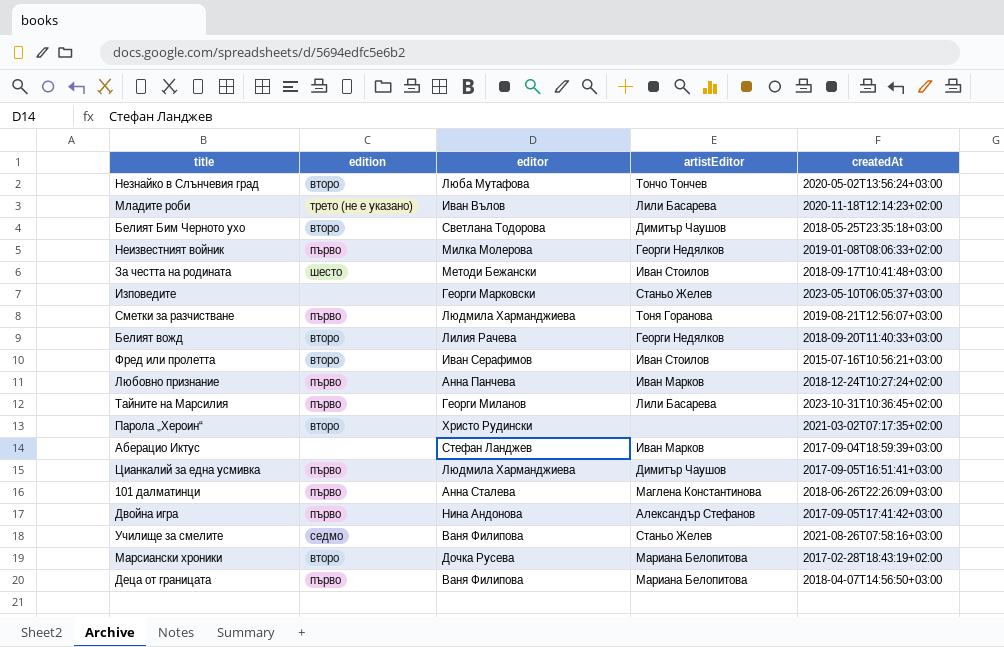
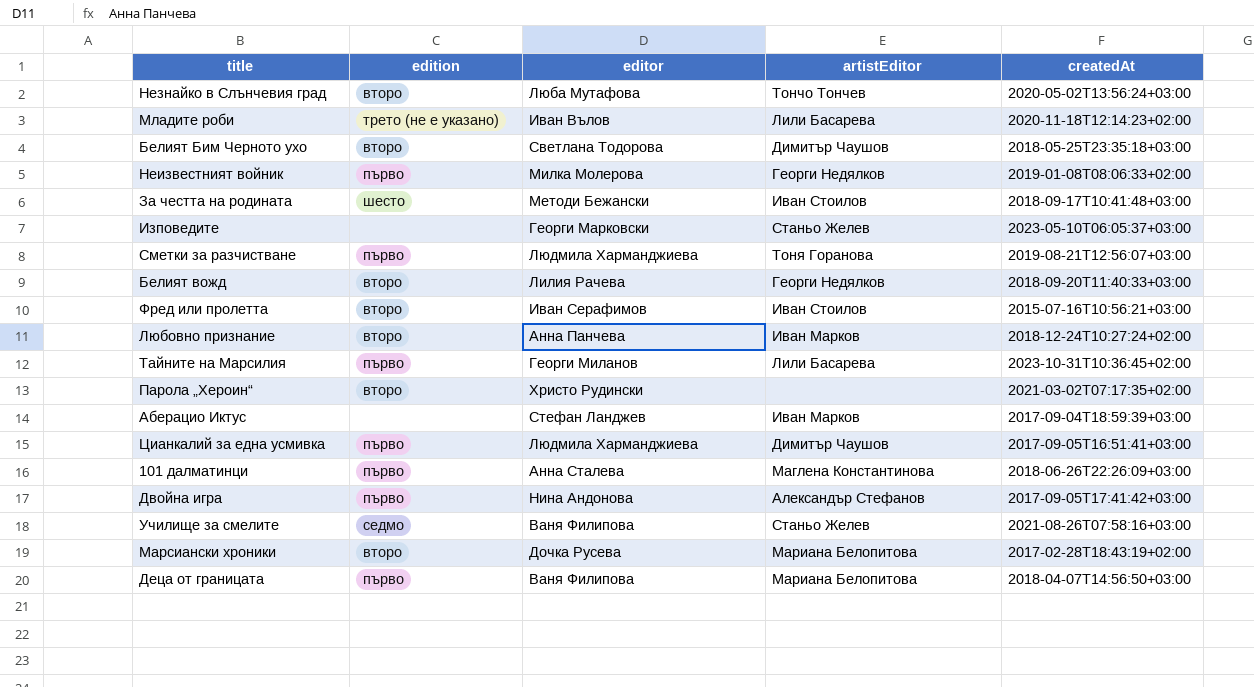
Любовно признание | edition: първо -> второ

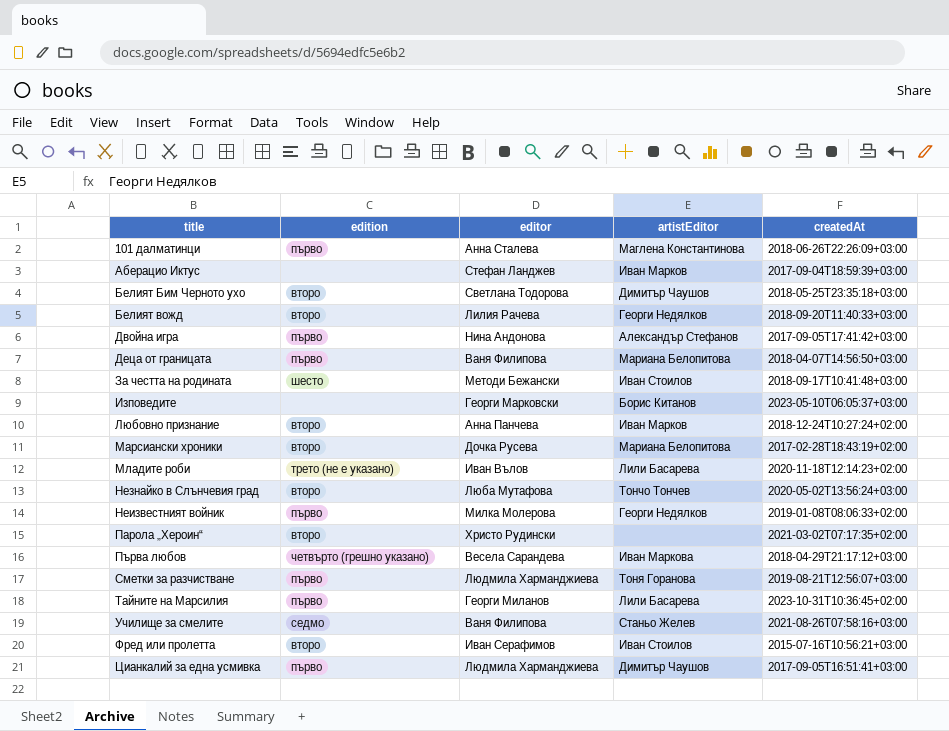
row order: none -> title ascending
Изповедите | artistEditor: Станьо Желев -> Борис Китанов
row Първа любов: none -> четвърто (грешно указано) | Весела Сарандева | Иван Маркова | 2018-04-29T21:17:12+03:00

